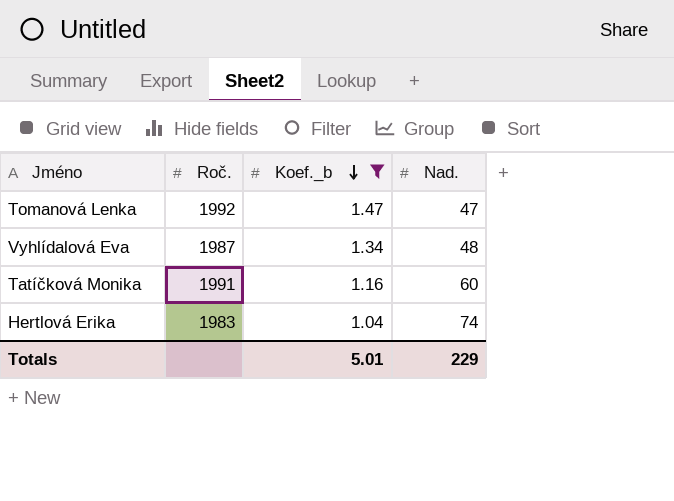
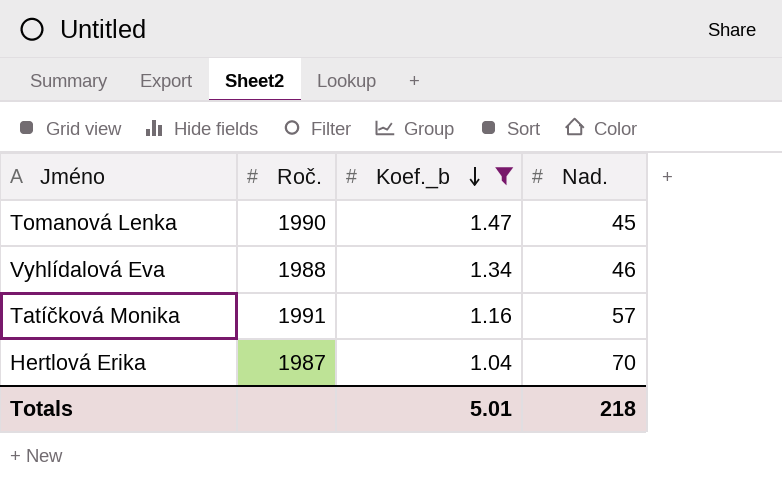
Tomanová Lenka | Roč.: 1992 -> 1990
Tomanová Lenka | Nad.: 47 -> 45
Vyhlídalová Eva | Roč.: 1987 -> 1988
Vyhlídalová Eva | Nad.: 48 -> 46
Tatíčková Monika | Nad.: 60 -> 57
Hertlová Erika | Roč.: 1983 -> 1987
Hertlová Erika | Nad.: 74 -> 70
Totals | Nad.: 229 -> 218

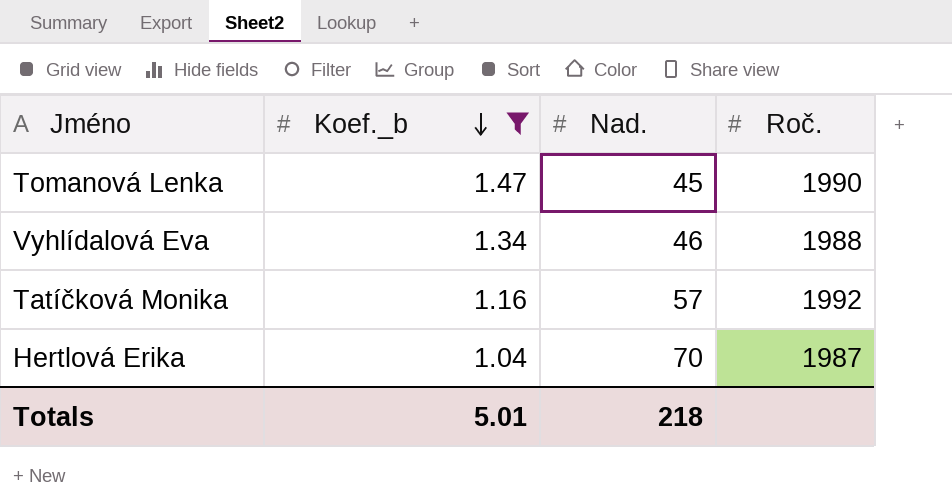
column Roč. | position: 2 -> 4
Tatíčková Monika | Roč.: 1991 -> 1992

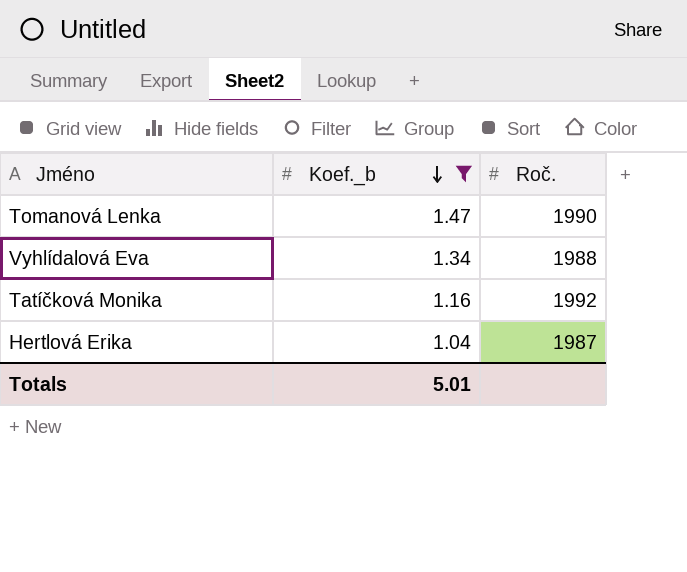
column Nad. | position: 3 -> none

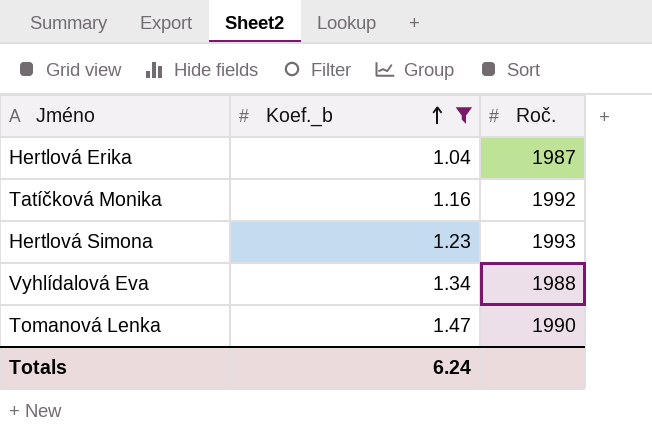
row order: Koef._b descending -> Koef._b ascending
row Hertlová Simona: none -> 1.23 | 1993
Totals | Koef._b: 5.01 -> 6.24

